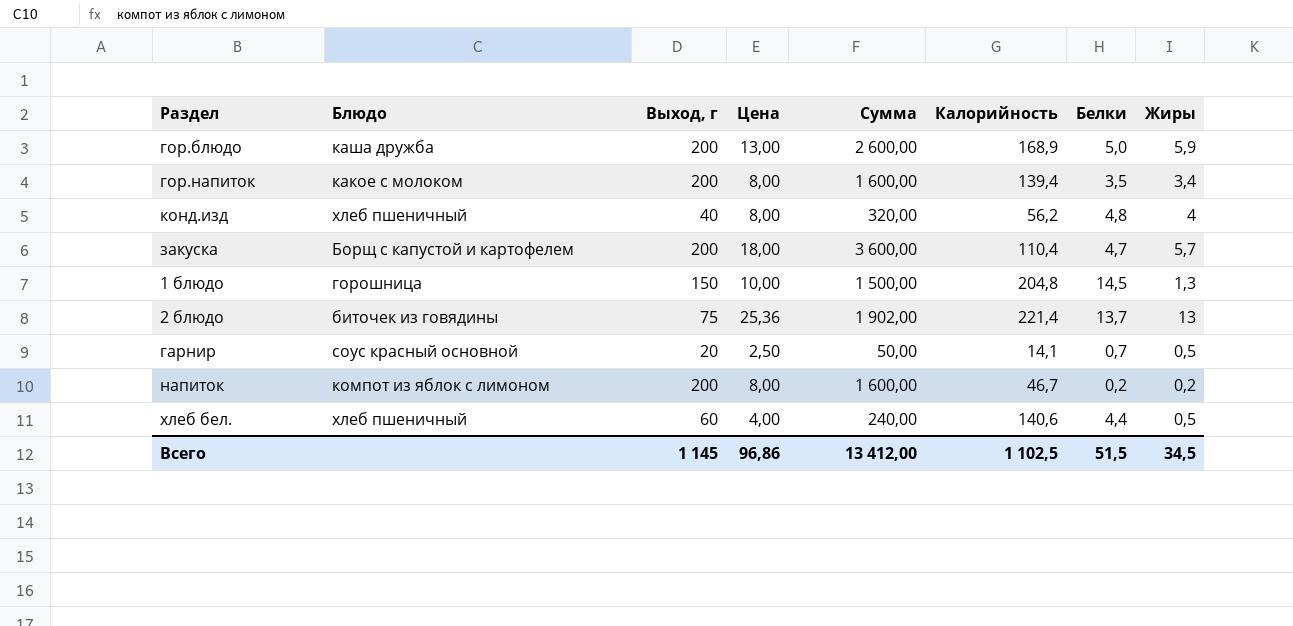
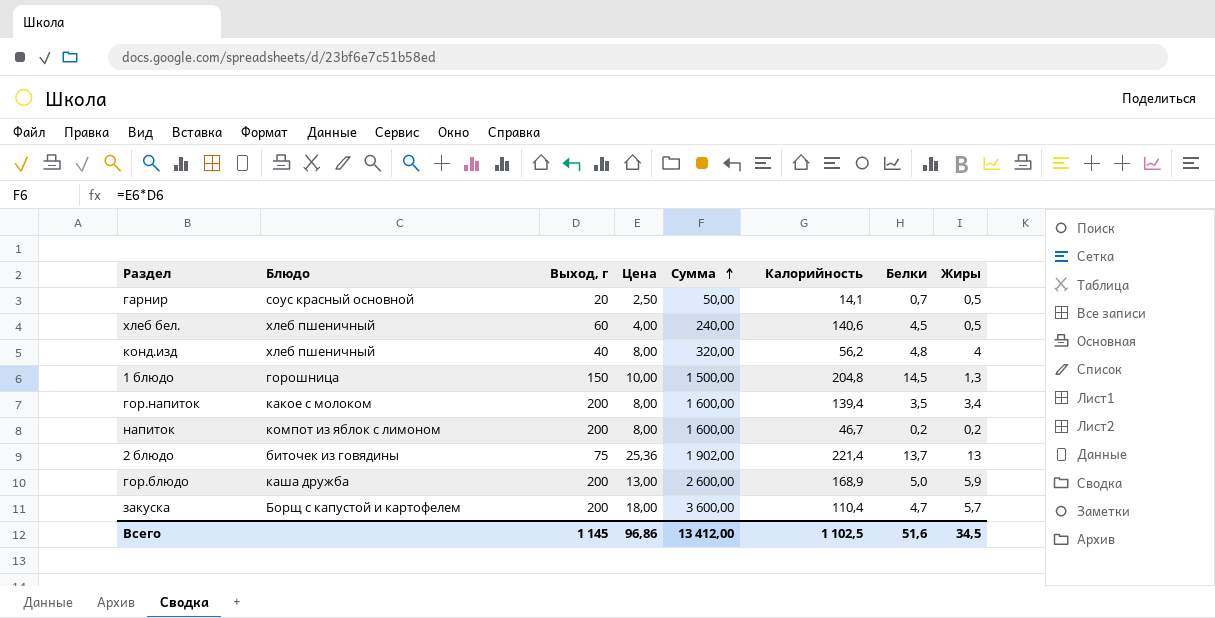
row order: none -> Сумма ascending
хлеб бел. | Белки: 4,4 -> 4,5
Всего | Белки: 51,5 -> 51,6

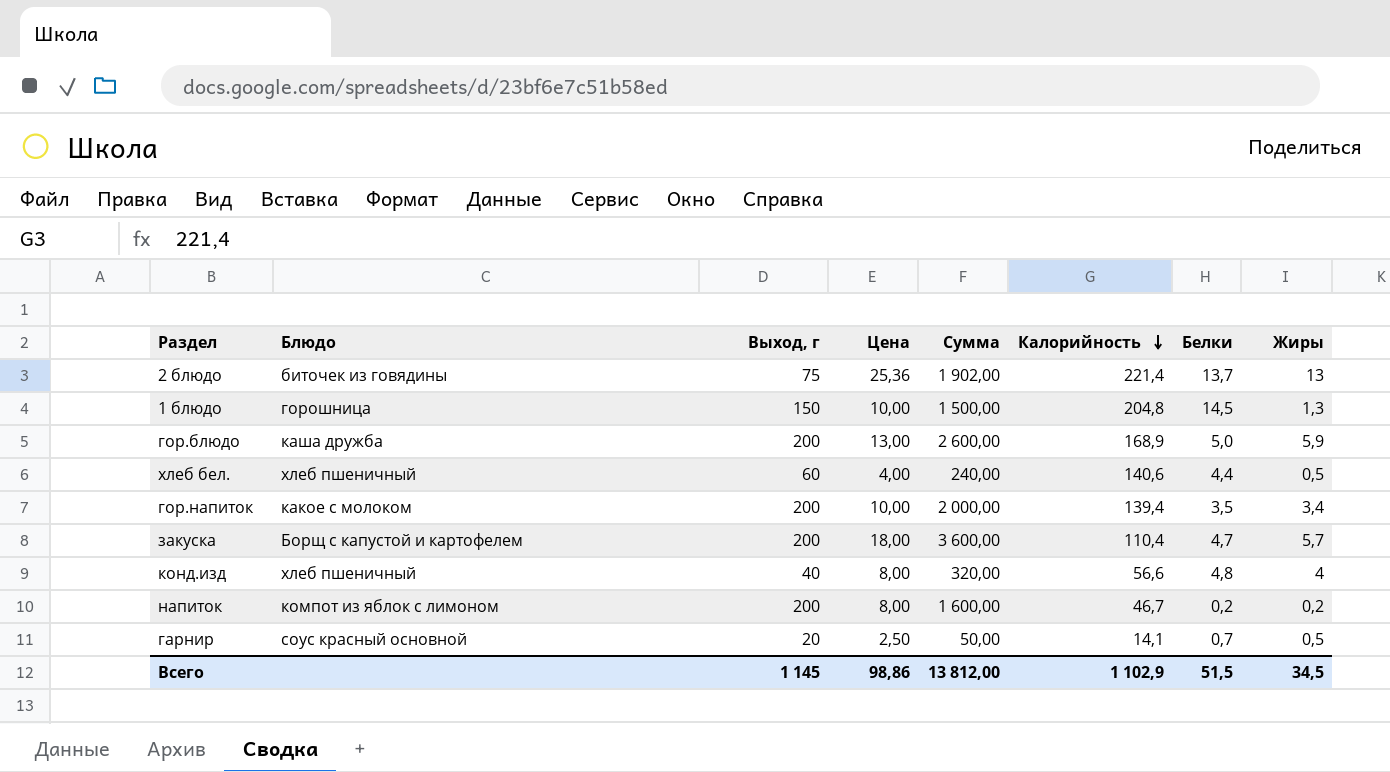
row order: Сумма ascending -> Калорийность descending
хлеб бел. | Белки: 4,5 -> 4,4
гор.напиток | Цена: 8,00 -> 10,00
гор.напиток | Сумма: 1 600,00 -> 2 000,00
конд.изд | Калорийность: 56,2 -> 56,6
Всего | Цена: 96,86 -> 98,86
Всего | Сумма: 13 412,00 -> 13 812,00
Всего | Калорийность: 1 102,5 -> 1 102,9
Всего | Белки: 51,6 -> 51,5

